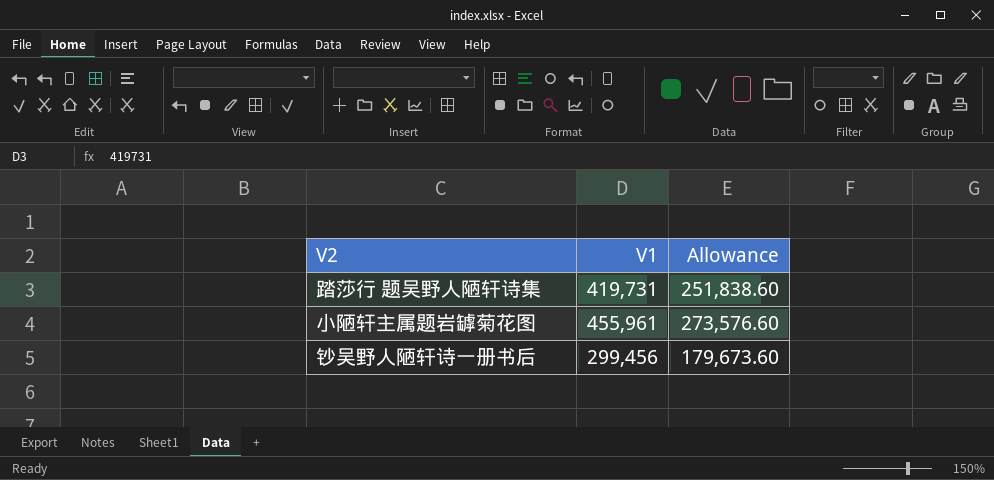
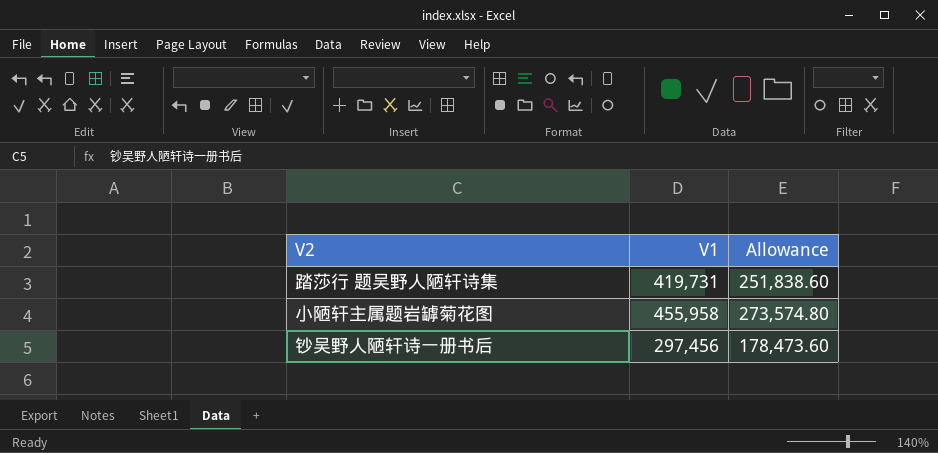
小陋轩主属题岩罅菊花图 | V1: 455,961 -> 455,958
小陋轩主属题岩罅菊花图 | Allowance: 273,576.60 -> 273,574.80
钞吴野人陋轩诗一册书后 | V1: 299,456 -> 297,456
钞吴野人陋轩诗一册书后 | Allowance: 179,673.60 -> 178,473.60

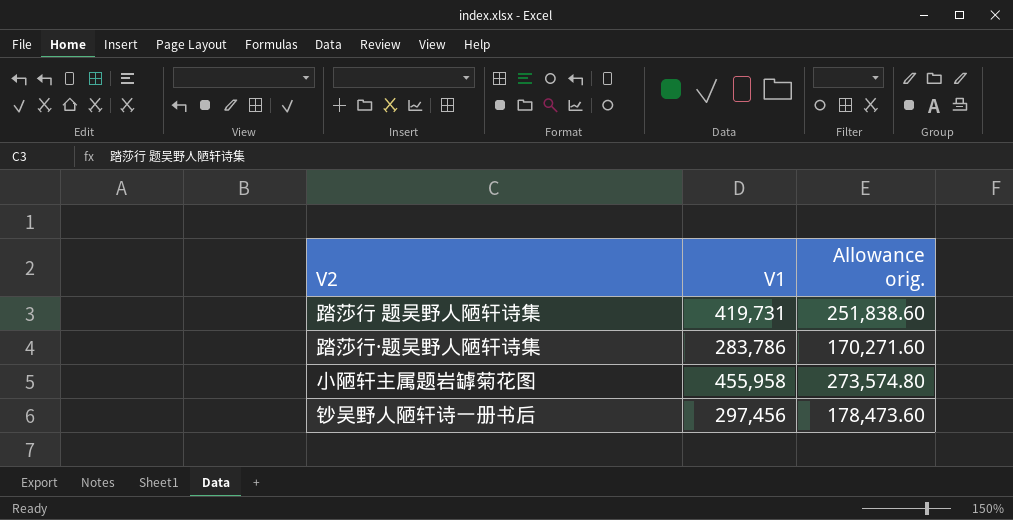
column name: Allowance -> Allowance orig.
row 踏莎行·题吴野人陋轩诗集: none -> 283,786 | 170,271.60

